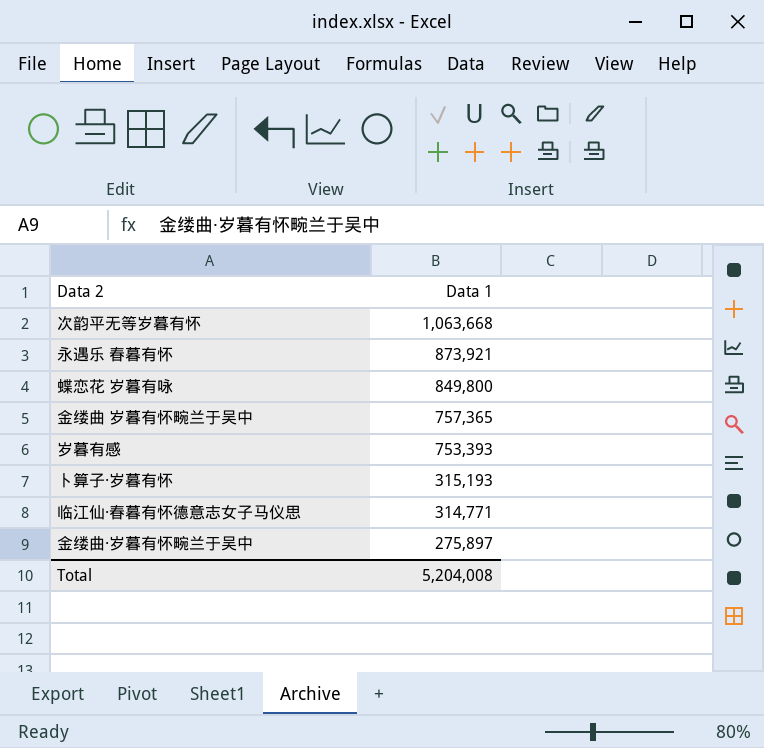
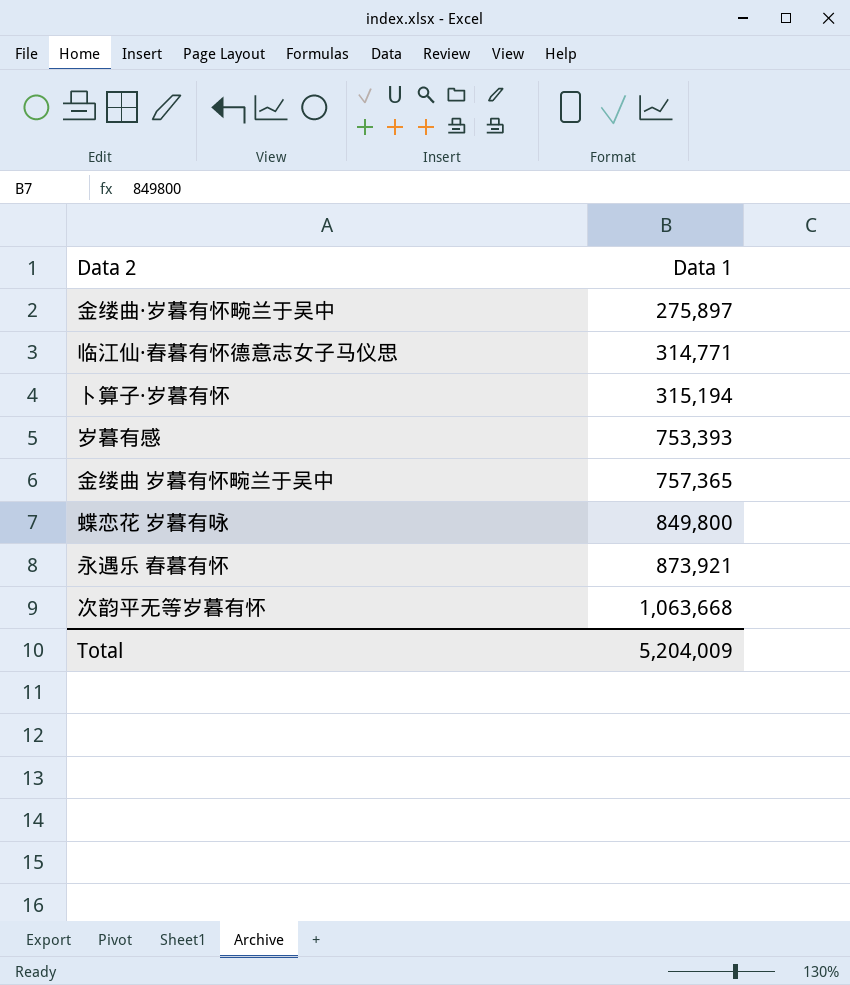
row order: Data 1 descending -> Data 1 ascending
卜算子·岁暮有怀 | Data 1: 315,193 -> 315,194
Total | Data 1: 5,204,008 -> 5,204,009

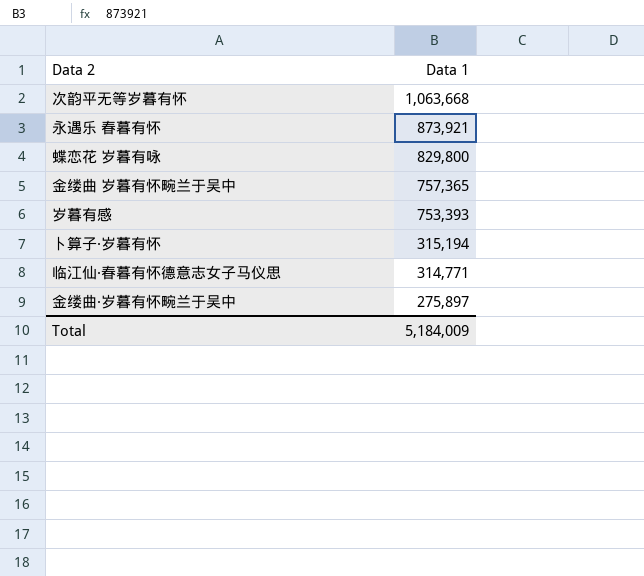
row order: Data 1 ascending -> Data 1 descending
蝶恋花 岁暮有咏 | Data 1: 849,800 -> 829,800
Total | Data 1: 5,204,009 -> 5,184,009

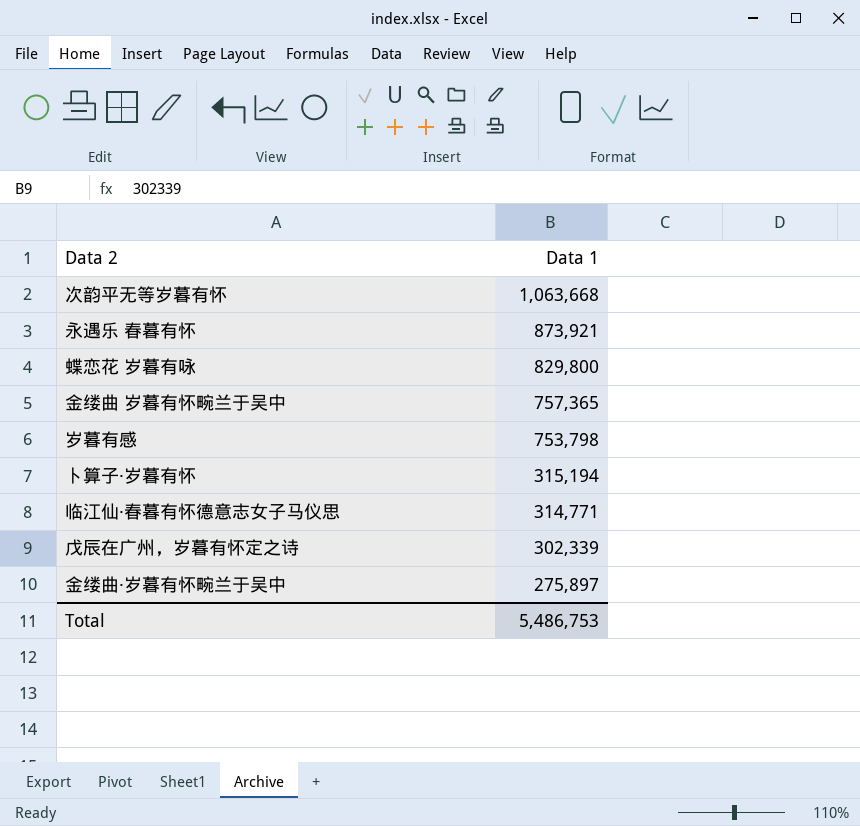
岁暮有感 | Data 1: 753,393 -> 753,798
row 戊辰在广州，岁暮有怀定之诗: none -> 302,339
Total | Data 1: 5,184,009 -> 5,486,753

